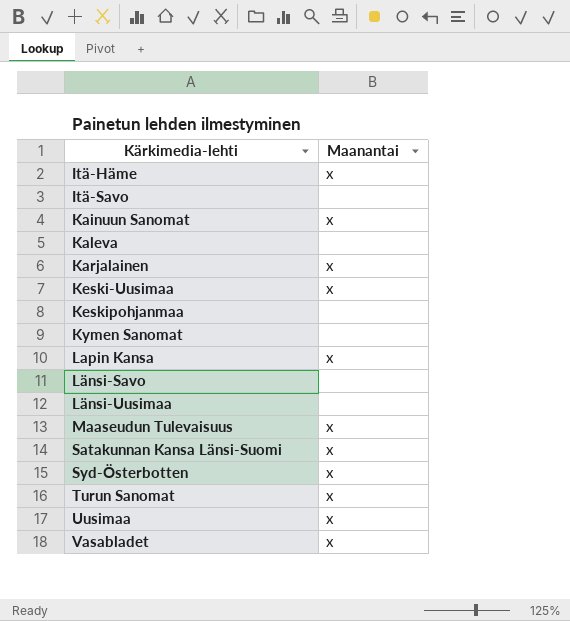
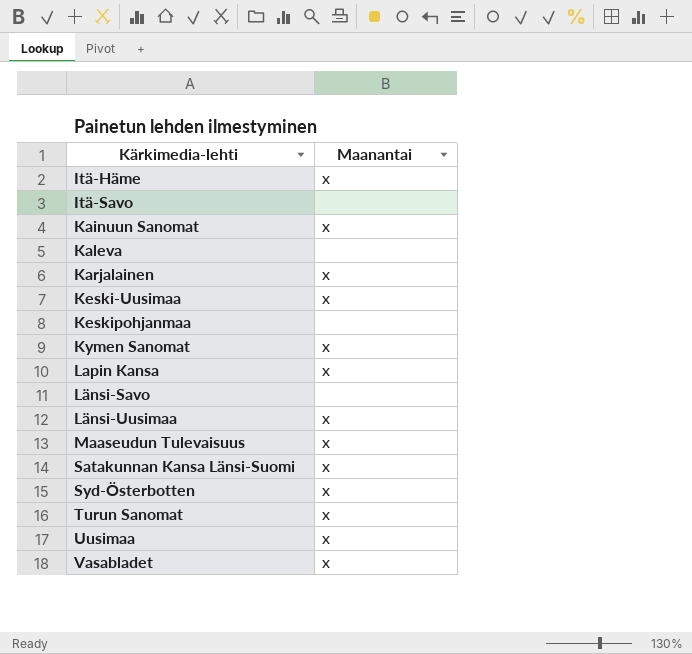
Kymen Sanomat | Maanantai: none -> x
Länsi-Uusimaa | Maanantai: none -> x

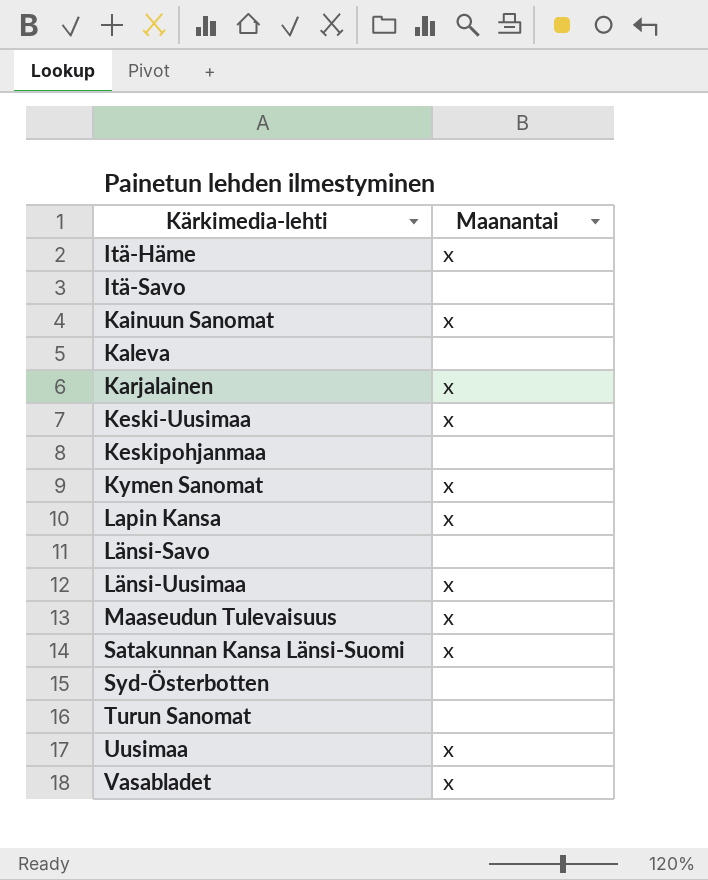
Syd-Österbotten | Maanantai: x -> none
Turun Sanomat | Maanantai: x -> none

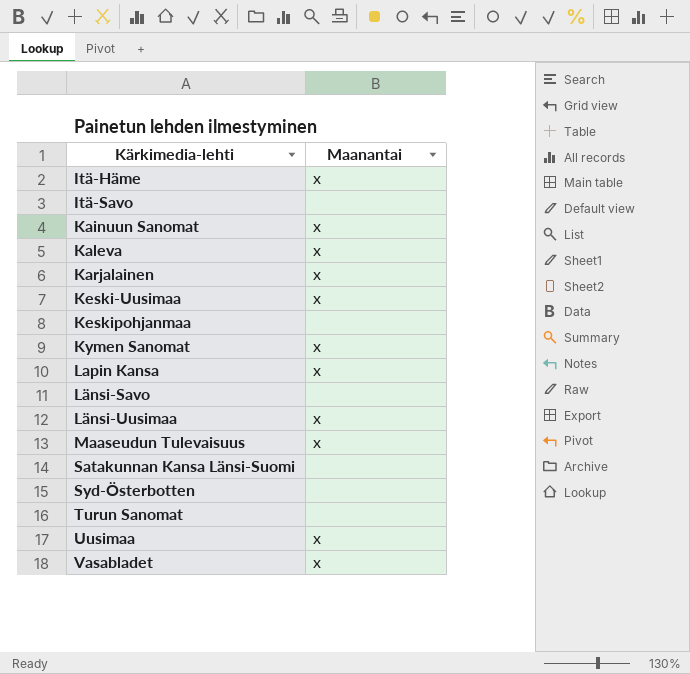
Kaleva | Maanantai: none -> x
Satakunnan Kansa Länsi-Suomi | Maanantai: x -> none

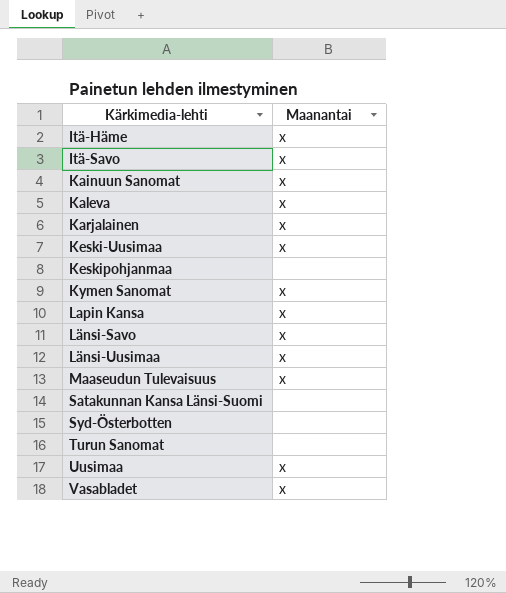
Itä-Savo | Maanantai: none -> x
Länsi-Savo | Maanantai: none -> x

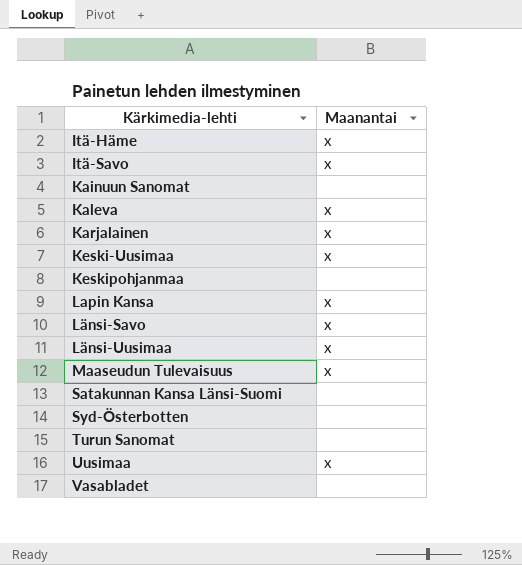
row Kymen Sanomat: x -> none
Kainuun Sanomat | Maanantai: x -> none
Vasabladet | Maanantai: x -> none

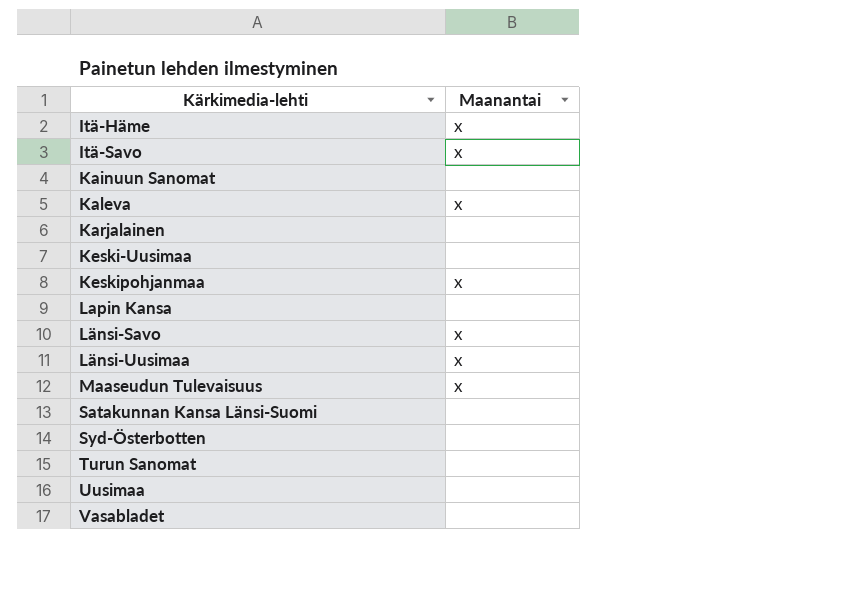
Karjalainen | Maanantai: x -> none
Keski-Uusimaa | Maanantai: x -> none
Keskipohjanmaa | Maanantai: none -> x
Lapin Kansa | Maanantai: x -> none
Uusimaa | Maanantai: x -> none

